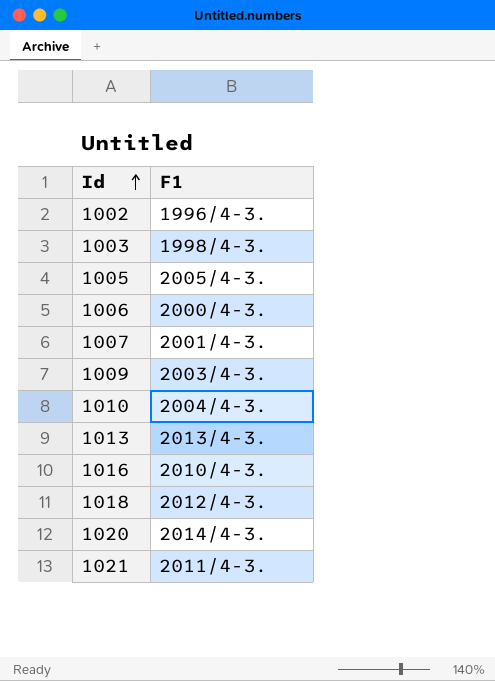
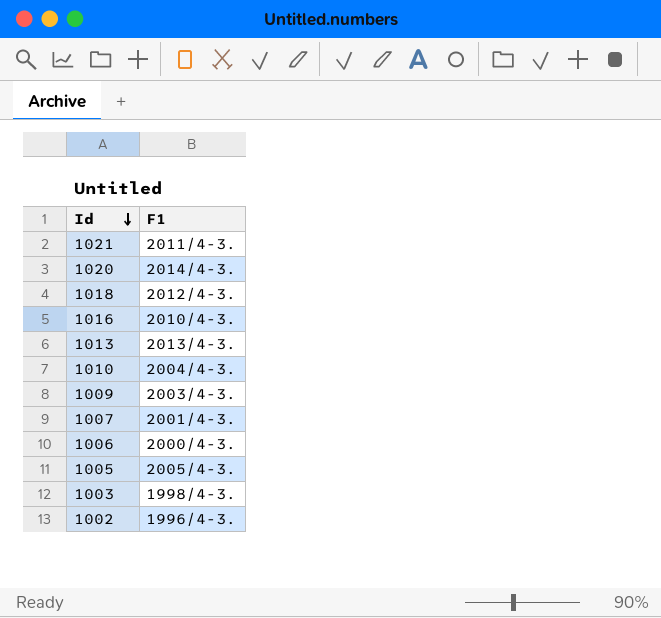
row order: Id ascending -> Id descending

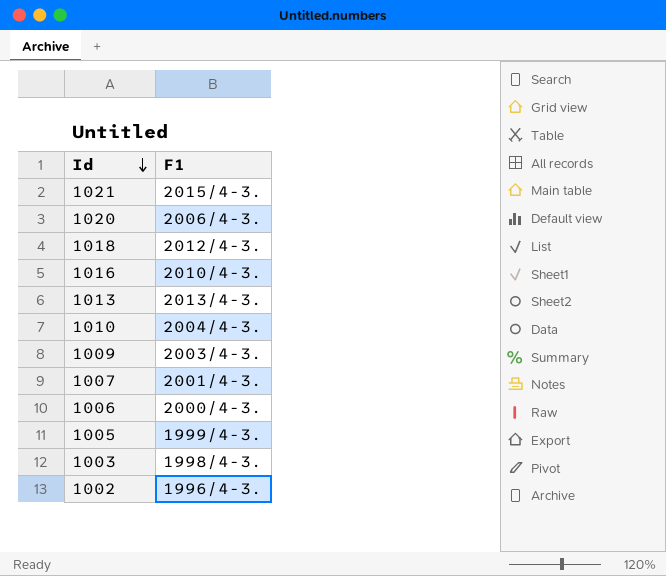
1021 | F1: 2011/4-3. -> 2015/4-3.
1020 | F1: 2014/4-3. -> 2006/4-3.
1005 | F1: 2005/4-3. -> 1999/4-3.

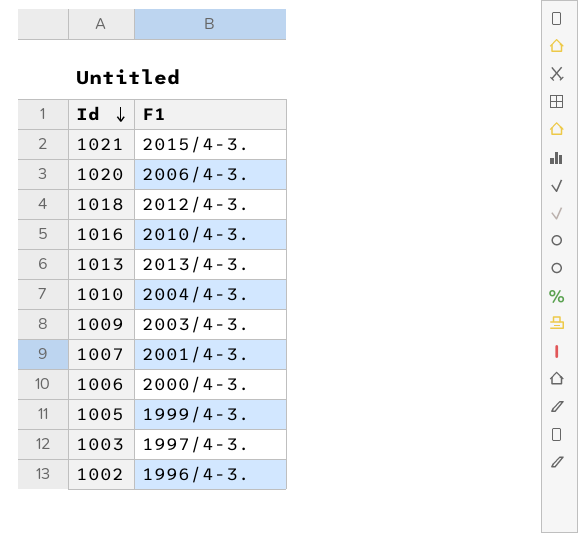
1003 | F1: 1998/4-3. -> 1997/4-3.

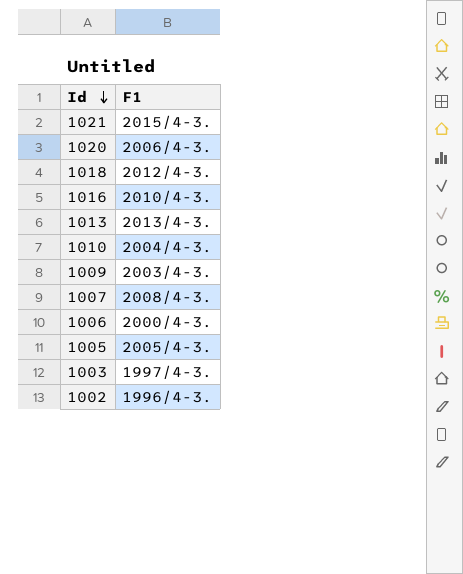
1007 | F1: 2001/4-3. -> 2008/4-3.
1005 | F1: 1999/4-3. -> 2005/4-3.

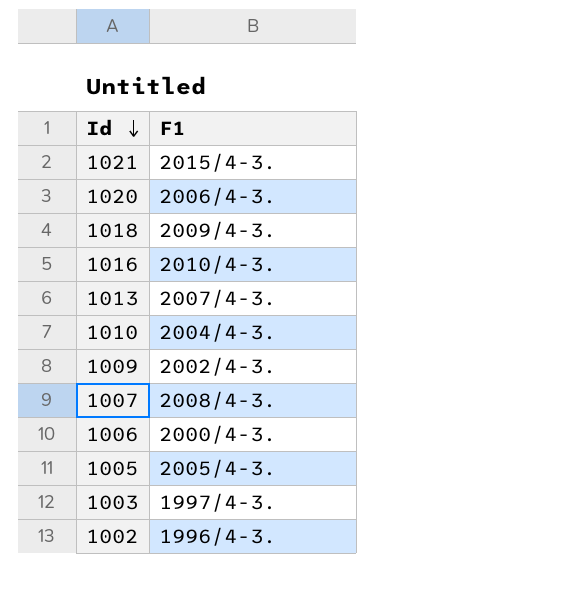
1018 | F1: 2012/4-3. -> 2009/4-3.
1013 | F1: 2013/4-3. -> 2007/4-3.
1009 | F1: 2003/4-3. -> 2002/4-3.

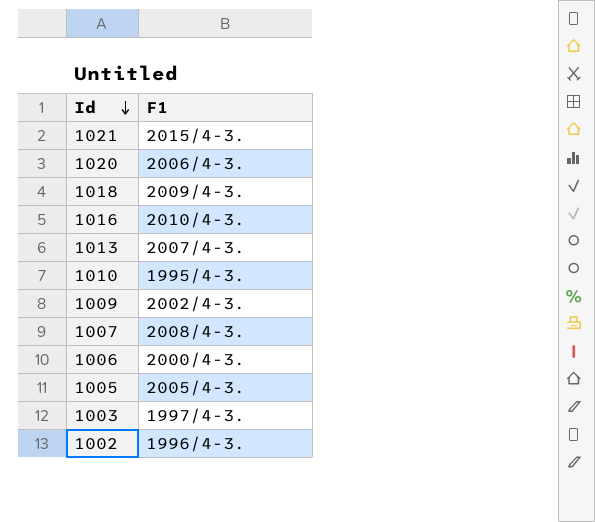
1010 | F1: 2004/4-3. -> 1995/4-3.

